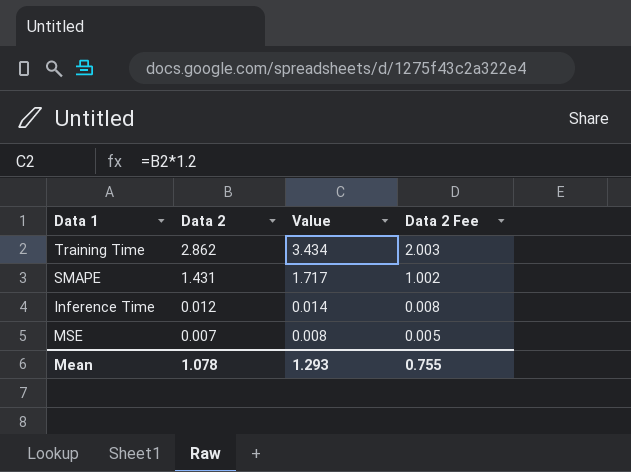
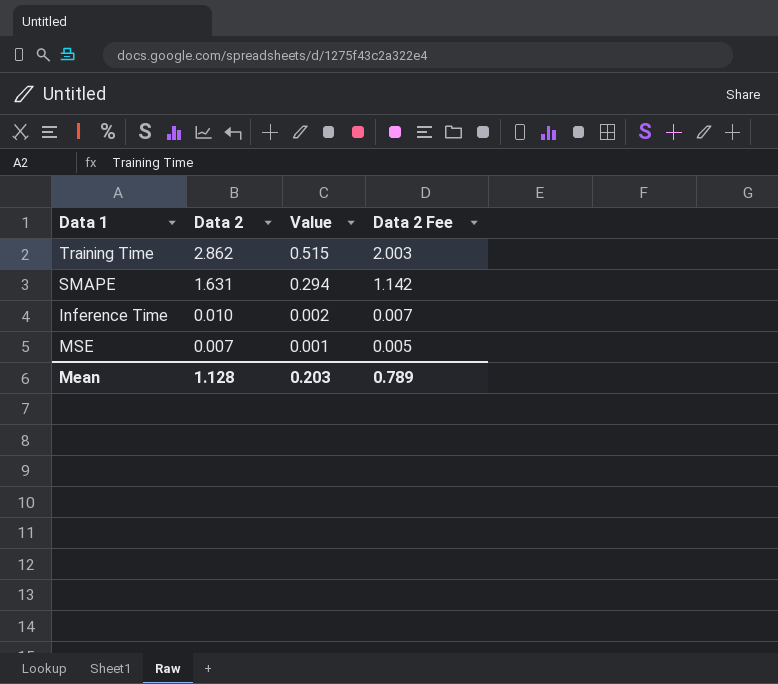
column Value | formula: [Data 2] * 1.2 -> [Data 2] * 0.18
SMAPE | Data 2: 1.431 -> 1.631
SMAPE | Data 2 Fee: 1.002 -> 1.142
Inference Time | Data 2: 0.012 -> 0.010
Inference Time | Data 2 Fee: 0.008 -> 0.007
Mean | Data 2: 1.078 -> 1.128
Mean | Value: 1.293 -> 0.203
Mean | Data 2 Fee: 0.755 -> 0.789

